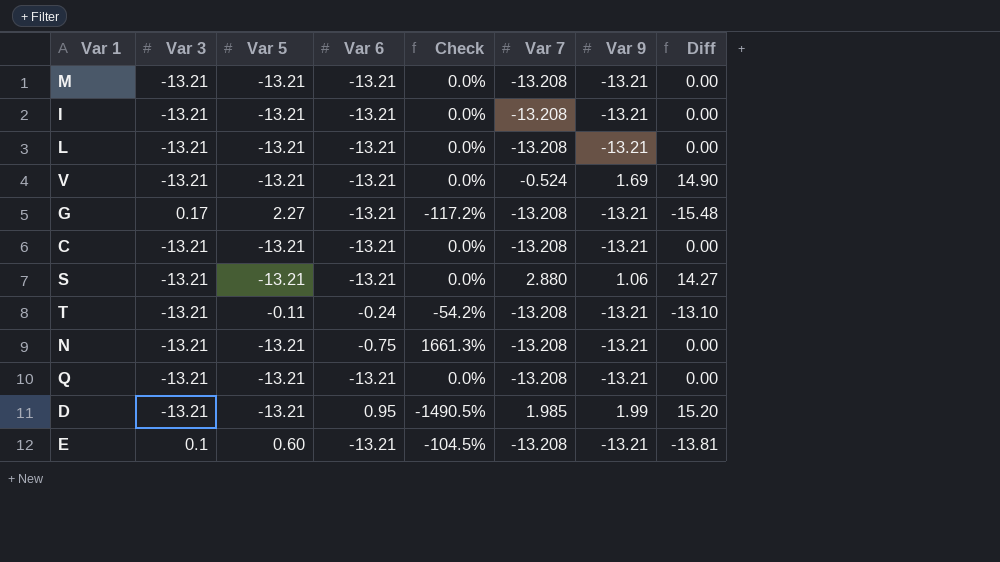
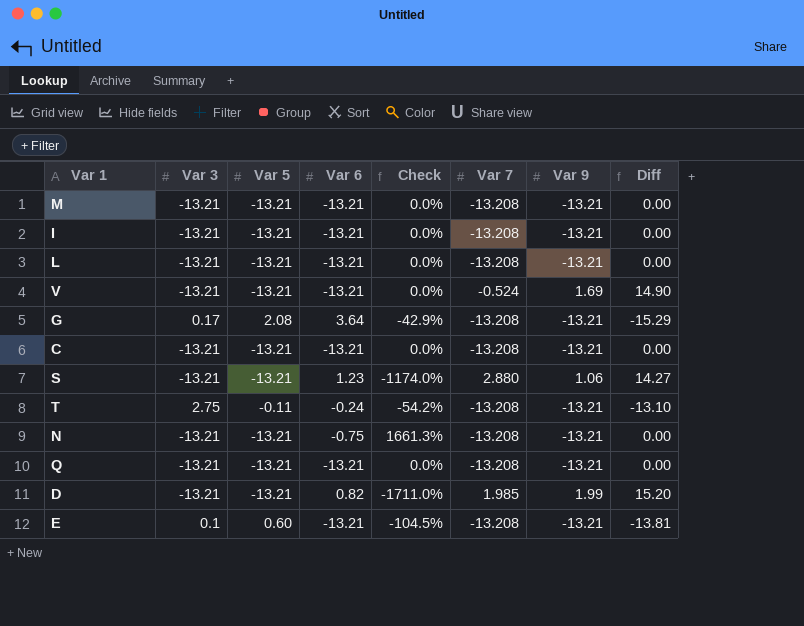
G | Var 5: 2.27 -> 2.08
G | Var 6: -13.21 -> 3.64
G | Check: -117.2% -> -42.9%
G | Diff: -15.48 -> -15.29
S | Var 6: -13.21 -> 1.23
S | Check: 0.0% -> -1174.0%
T | Var 3: -13.21 -> 2.75
D | Var 6: 0.95 -> 0.82
D | Check: -1490.5% -> -1711.0%

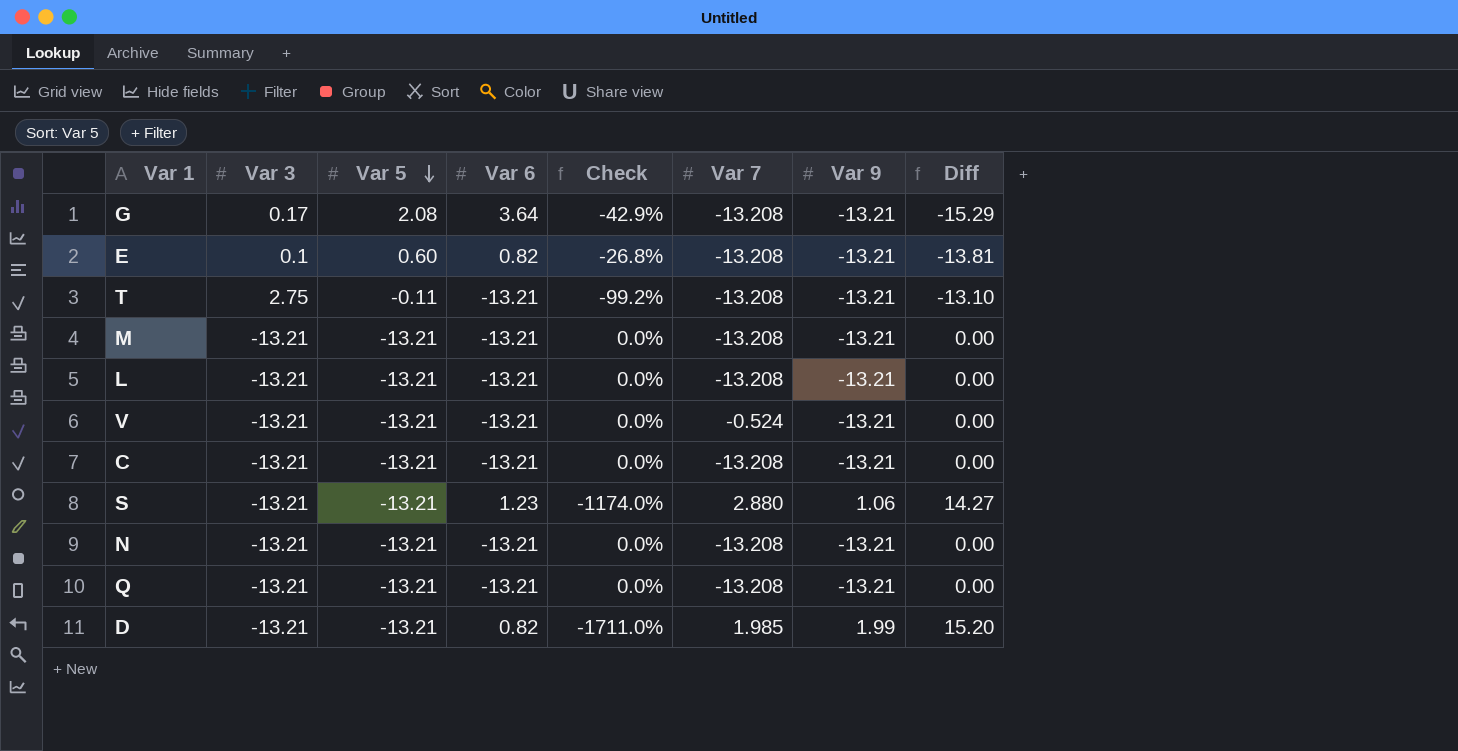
row order: none -> Var 5 descending
row I: -13.21 | -13.21 | -13.21 | 0.0% | -13.208 | -13.21 | 0.00 -> none
E | Var 6: -13.21 -> 0.82
E | Check: -104.5% -> -26.8%
T | Var 6: -0.24 -> -13.21
T | Check: -54.2% -> -99.2%
V | Var 9: 1.69 -> -13.21
V | Diff: 14.90 -> 0.00
N | Var 6: -0.75 -> -13.21
N | Check: 1661.3% -> 0.0%

